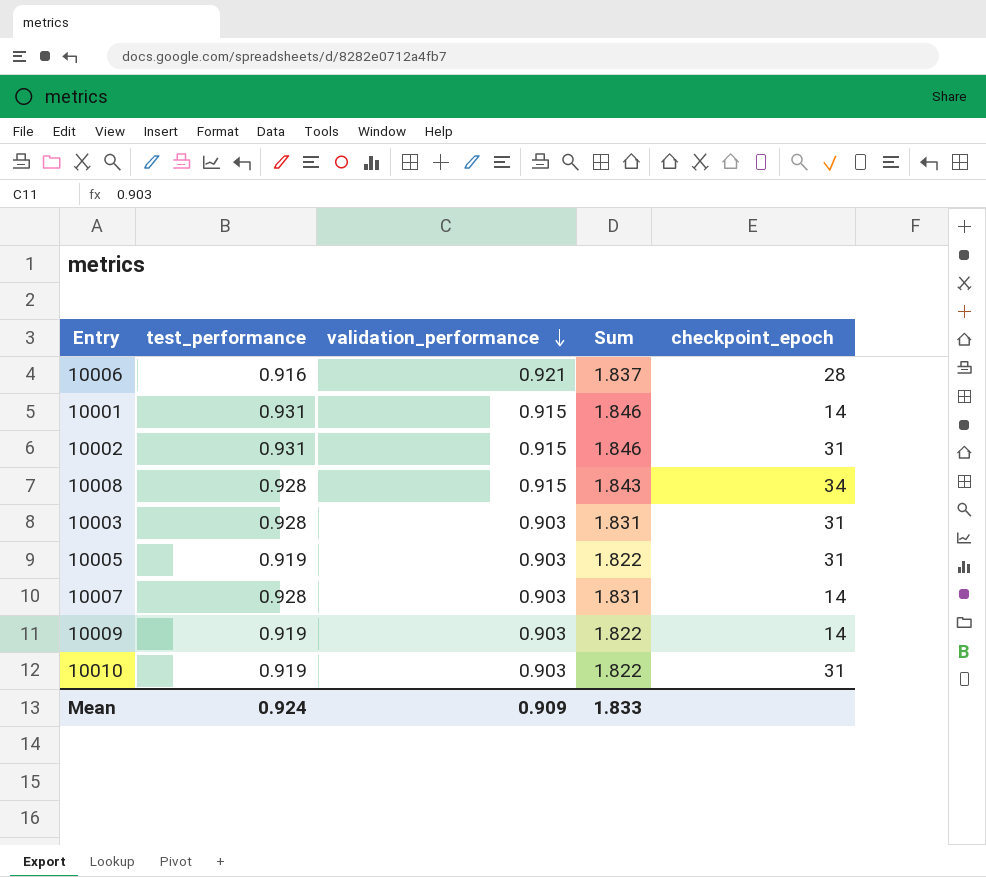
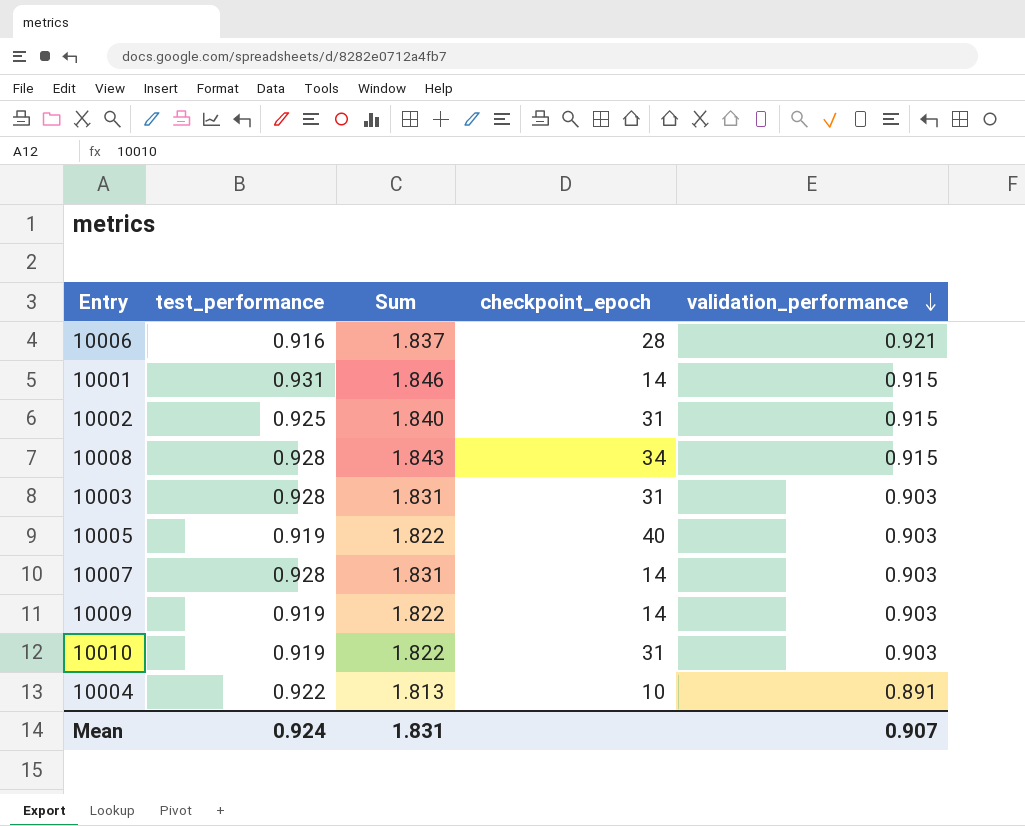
column validation_performance | position: 3 -> 5
10002 | test_performance: 0.931 -> 0.925
10002 | Sum: 1.846 -> 1.840
10005 | checkpoint_epoch: 31 -> 40
row 10004: none -> 0.922 | 1.813 | 10 | 0.891
Mean | Sum: 1.833 -> 1.831
Mean | validation_performance: 0.909 -> 0.907

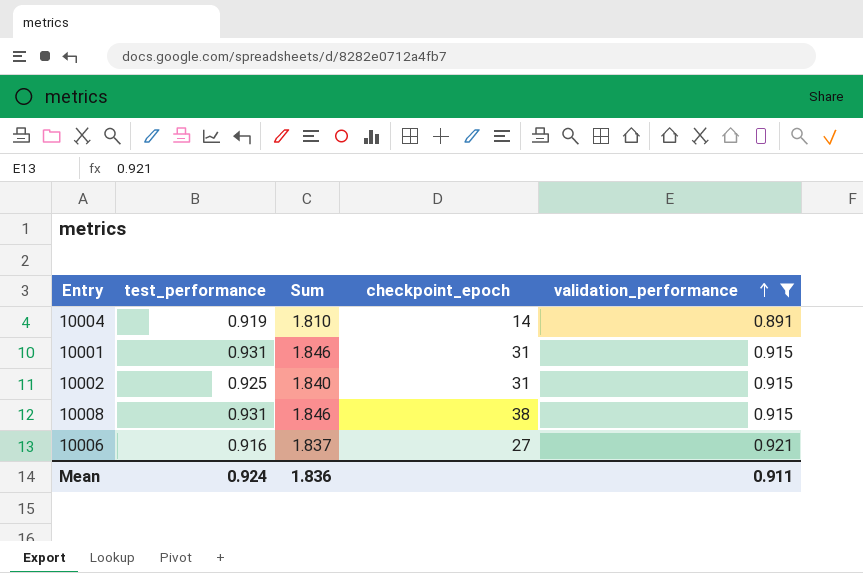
filter: none -> validation_performance != 0.903
row order: validation_performance descending -> validation_performance ascending
10004 | test_performance: 0.922 -> 0.919
10004 | Sum: 1.813 -> 1.810
10004 | checkpoint_epoch: 10 -> 14
10001 | checkpoint_epoch: 14 -> 31
10008 | test_performance: 0.928 -> 0.931
10008 | Sum: 1.843 -> 1.846
10008 | checkpoint_epoch: 34 -> 38
10006 | checkpoint_epoch: 28 -> 27
Mean | Sum: 1.831 -> 1.836
Mean | validation_performance: 0.907 -> 0.911

